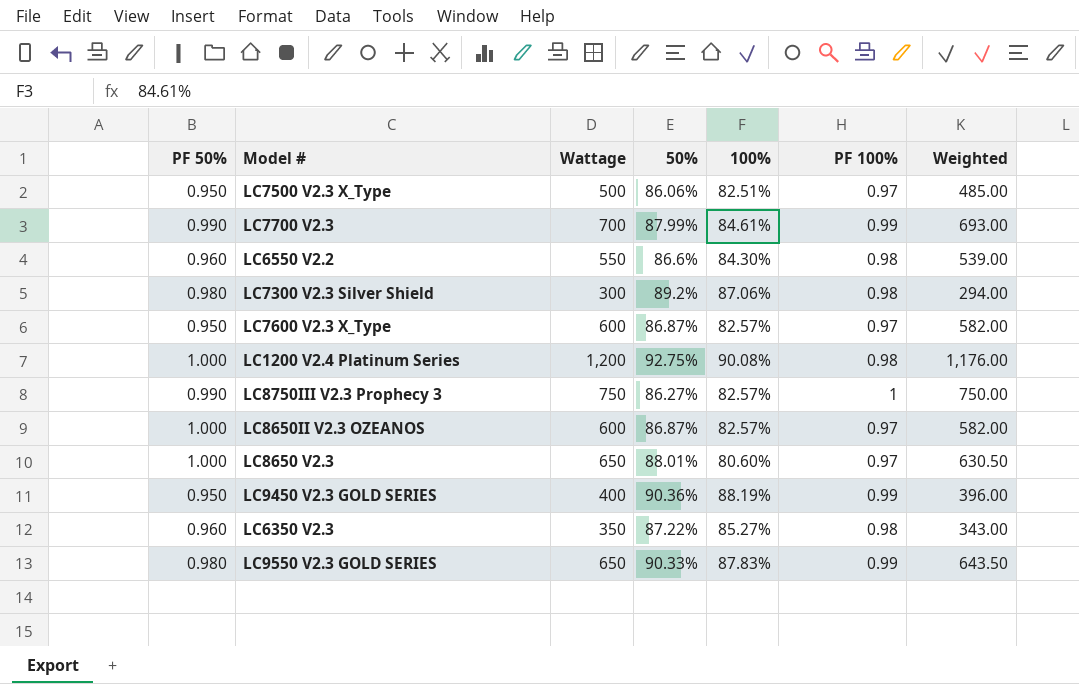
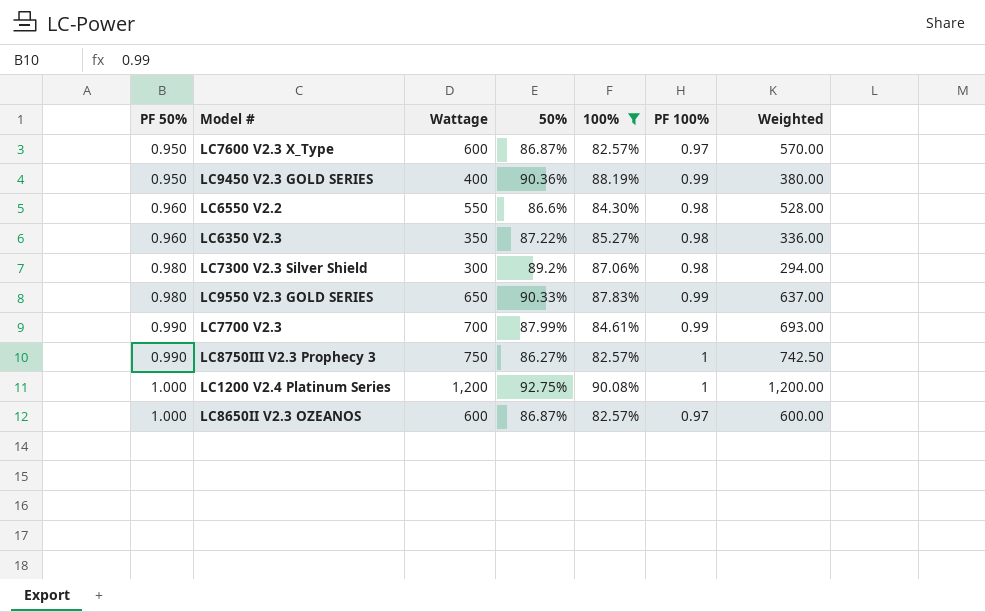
filter: none -> 100% >= 82.57%
row order: none -> PF 50% ascending
column Weighted | formula: [Wattage] * [PF 100%] -> [PF 50%] * [Wattage]
LC1200 V2.4 Platinum Series | PF 100%: 0.98 -> 1

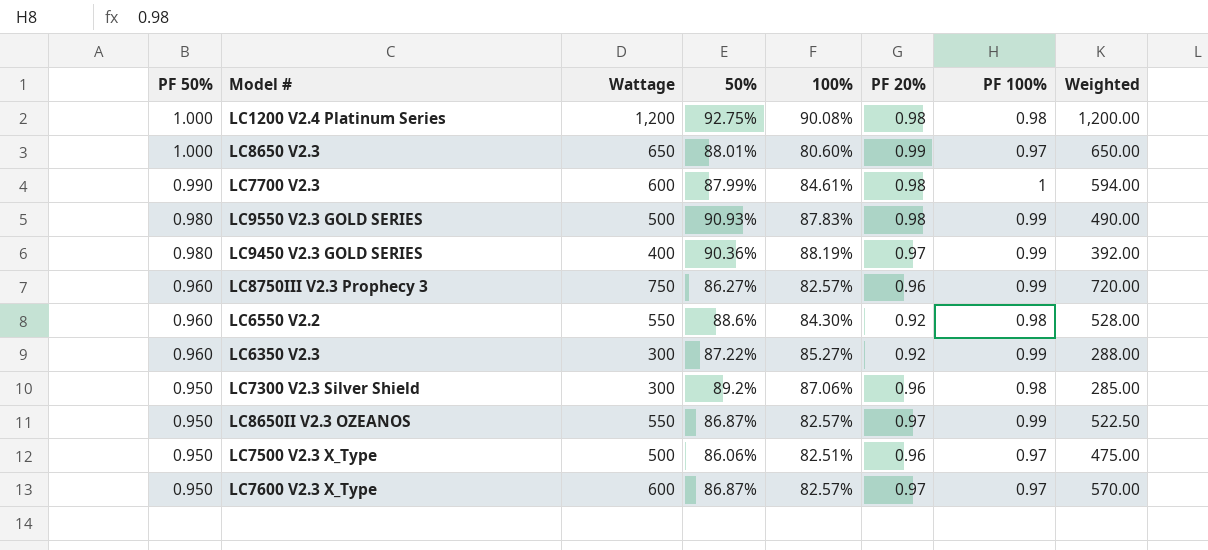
filter: 100% >= 82.57% -> none
row order: PF 50% ascending -> PF 50% descending
column PF 20% | position: none -> 6
LC1200 V2.4 Platinum Series | PF 100%: 1 -> 0.98
LC7700 V2.3 | Wattage: 700 -> 600
LC7700 V2.3 | PF 100%: 0.99 -> 1
LC7700 V2.3 | Weighted: 693.00 -> 594.00
LC9550 V2.3 GOLD SERIES | Wattage: 650 -> 500
LC9550 V2.3 GOLD SERIES | 50%: 90.33% -> 90.93%
LC9550 V2.3 GOLD SERIES | Weighted: 637.00 -> 490.00
LC9450 V2.3 GOLD SERIES | PF 50%: 0.950 -> 0.980
LC9450 V2.3 GOLD SERIES | Weighted: 380.00 -> 392.00
LC8750III V2.3 Prophecy 3 | PF 50%: 0.990 -> 0.960
LC8750III V2.3 Prophecy 3 | PF 100%: 1 -> 0.99
LC8750III V2.3 Prophecy 3 | Weighted: 742.50 -> 720.00
LC6550 V2.2 | 50%: 86.6% -> 88.6%
LC6350 V2.3 | Wattage: 350 -> 300
LC6350 V2.3 | PF 100%: 0.98 -> 0.99
LC6350 V2.3 | Weighted: 336.00 -> 288.00
LC7300 V2.3 Silver Shield | PF 50%: 0.980 -> 0.950
LC7300 V2.3 Silver Shield | Weighted: 294.00 -> 285.00
LC8650II V2.3 OZEANOS | PF 50%: 1.000 -> 0.950
LC8650II V2.3 OZEANOS | Wattage: 600 -> 550
LC8650II V2.3 OZEANOS | PF 100%: 0.97 -> 0.99
LC8650II V2.3 OZEANOS | Weighted: 600.00 -> 522.50

